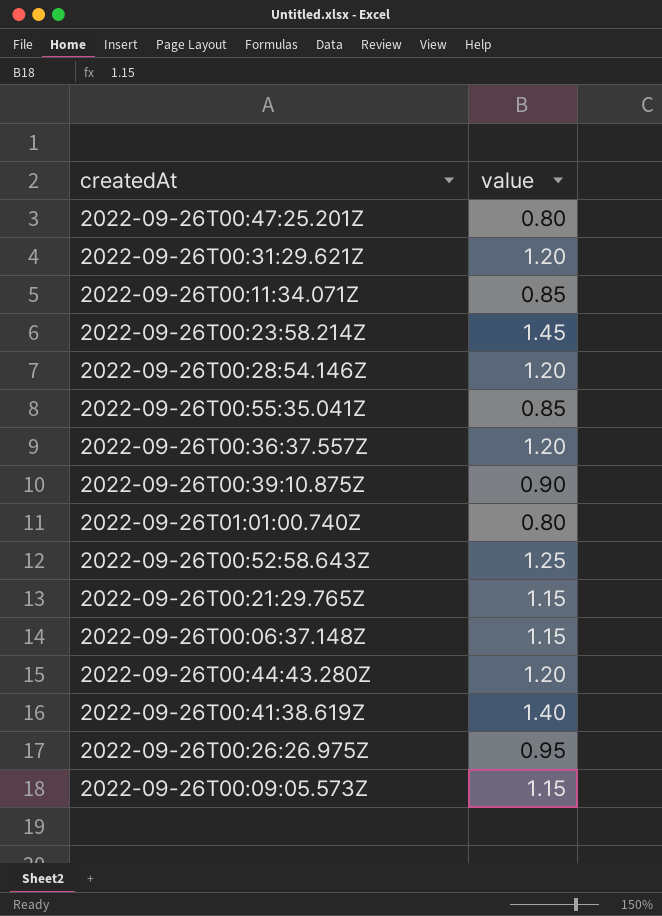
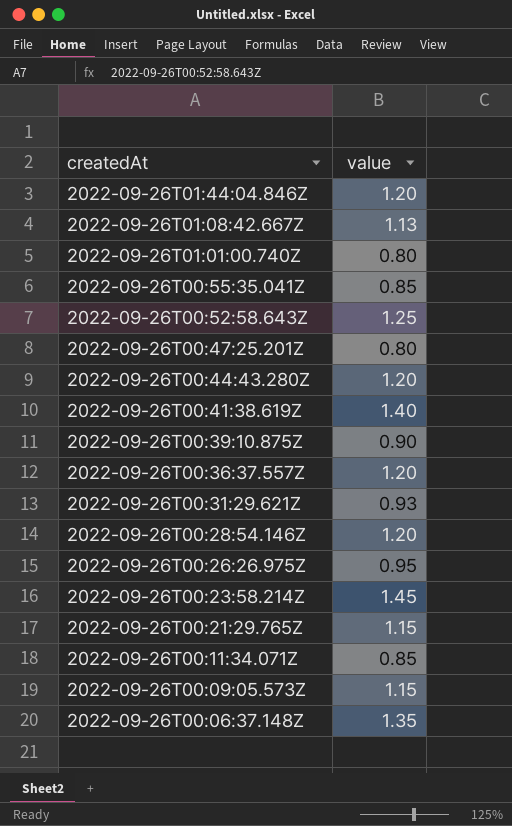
row order: none -> createdAt descending
row 2022-09-26T01:44:04.846Z: none -> 1.20
row 2022-09-26T01:08:42.667Z: none -> 1.13
2022-09-26T00:31:29.621Z | value: 1.20 -> 0.93
2022-09-26T00:06:37.148Z | value: 1.15 -> 1.35

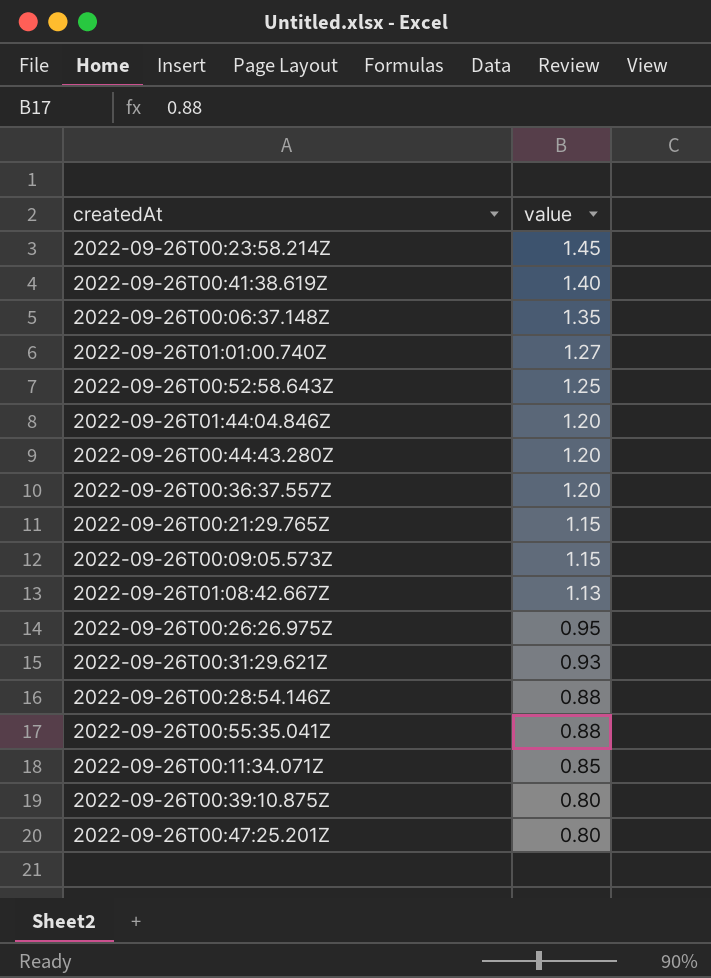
row order: createdAt descending -> value descending
2022-09-26T01:01:00.740Z | value: 0.80 -> 1.27
2022-09-26T00:28:54.146Z | value: 1.20 -> 0.88
2022-09-26T00:55:35.041Z | value: 0.85 -> 0.88
2022-09-26T00:39:10.875Z | value: 0.90 -> 0.80

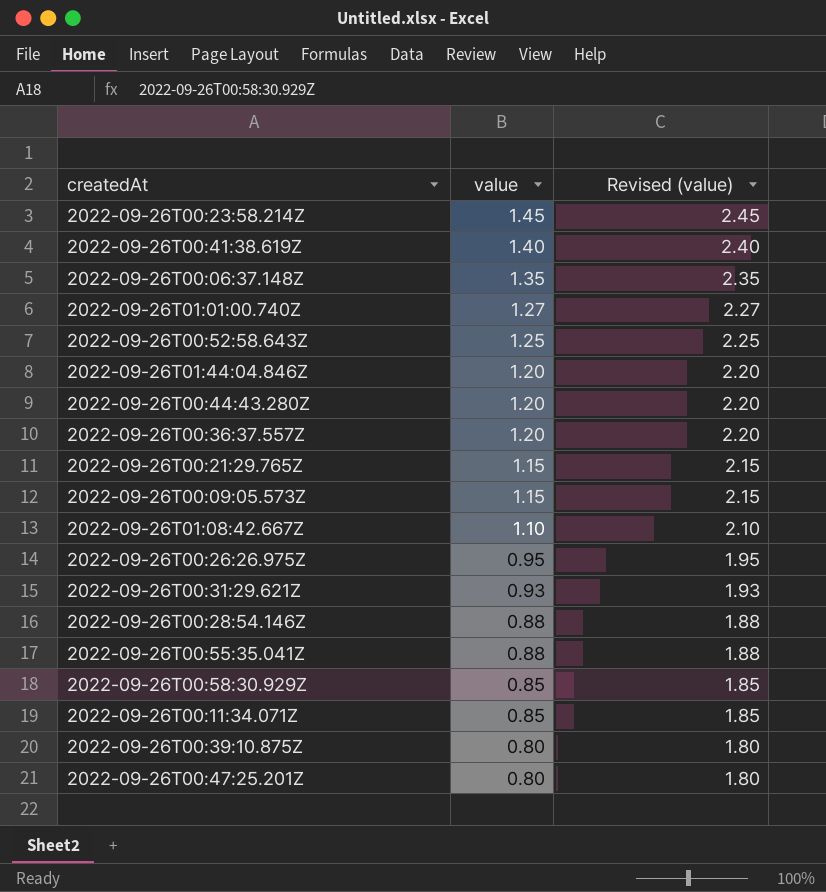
column Revised (value) | formula: none -> [value] + 1
2022-09-26T01:08:42.667Z | value: 1.13 -> 1.10
row 2022-09-26T00:58:30.929Z: none -> 0.85 | 1.85

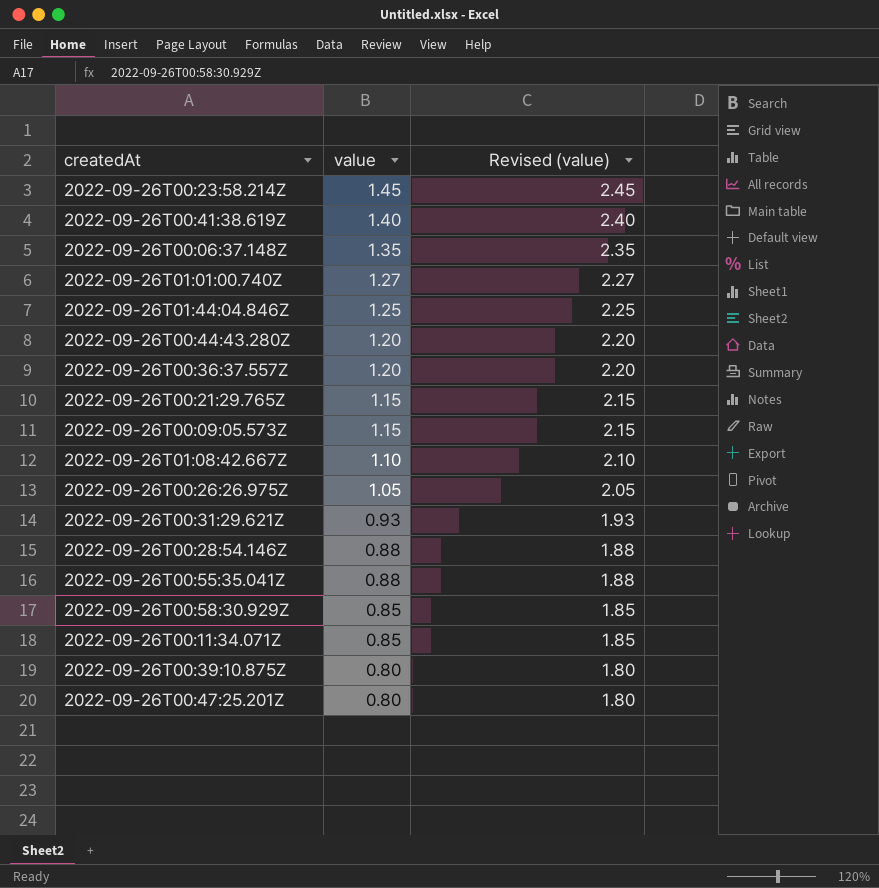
row 2022-09-26T00:52:58.643Z: 1.25 | 2.25 -> none
2022-09-26T01:44:04.846Z | value: 1.20 -> 1.25
2022-09-26T01:44:04.846Z | Revised (value): 2.20 -> 2.25
2022-09-26T00:26:26.975Z | value: 0.95 -> 1.05
2022-09-26T00:26:26.975Z | Revised (value): 1.95 -> 2.05

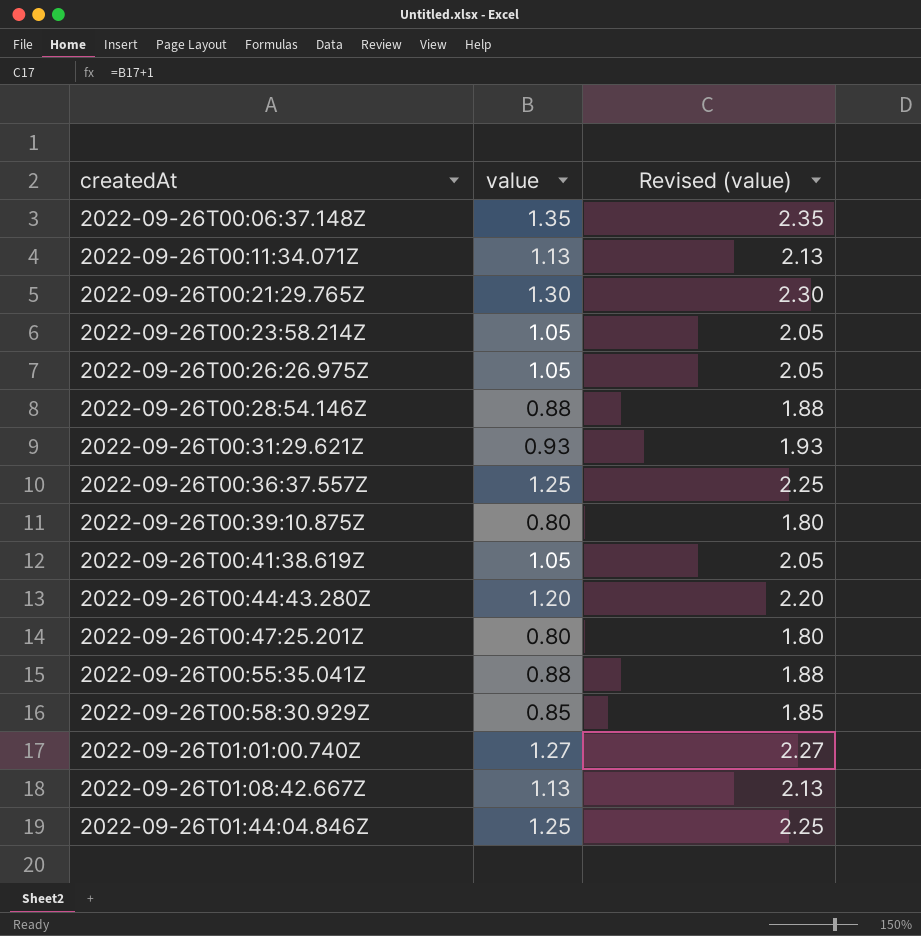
row order: value descending -> createdAt ascending
row 2022-09-26T00:09:05.573Z: 1.15 | 2.15 -> none
2022-09-26T00:11:34.071Z | value: 0.85 -> 1.13
2022-09-26T00:11:34.071Z | Revised (value): 1.85 -> 2.13
2022-09-26T00:21:29.765Z | value: 1.15 -> 1.30
2022-09-26T00:21:29.765Z | Revised (value): 2.15 -> 2.30
2022-09-26T00:23:58.214Z | value: 1.45 -> 1.05
2022-09-26T00:23:58.214Z | Revised (value): 2.45 -> 2.05
2022-09-26T00:36:37.557Z | value: 1.20 -> 1.25
2022-09-26T00:36:37.557Z | Revised (value): 2.20 -> 2.25
2022-09-26T00:41:38.619Z | value: 1.40 -> 1.05
2022-09-26T00:41:38.619Z | Revised (value): 2.40 -> 2.05
2022-09-26T01:08:42.667Z | value: 1.10 -> 1.13
2022-09-26T01:08:42.667Z | Revised (value): 2.10 -> 2.13

